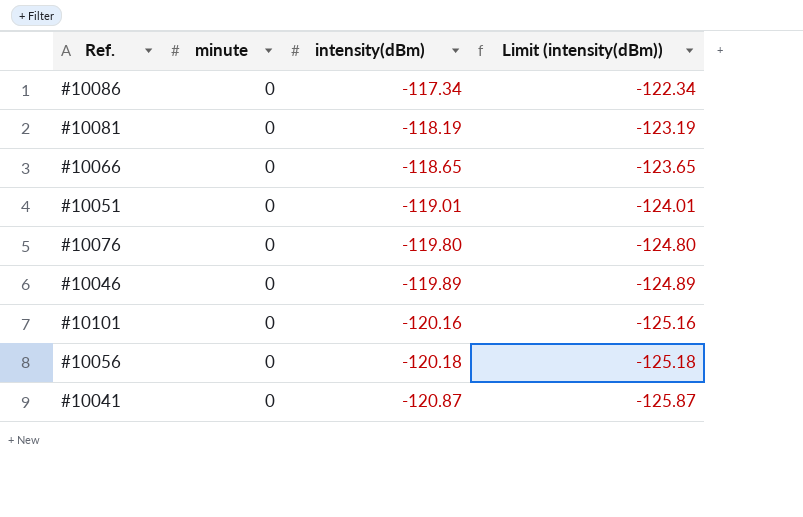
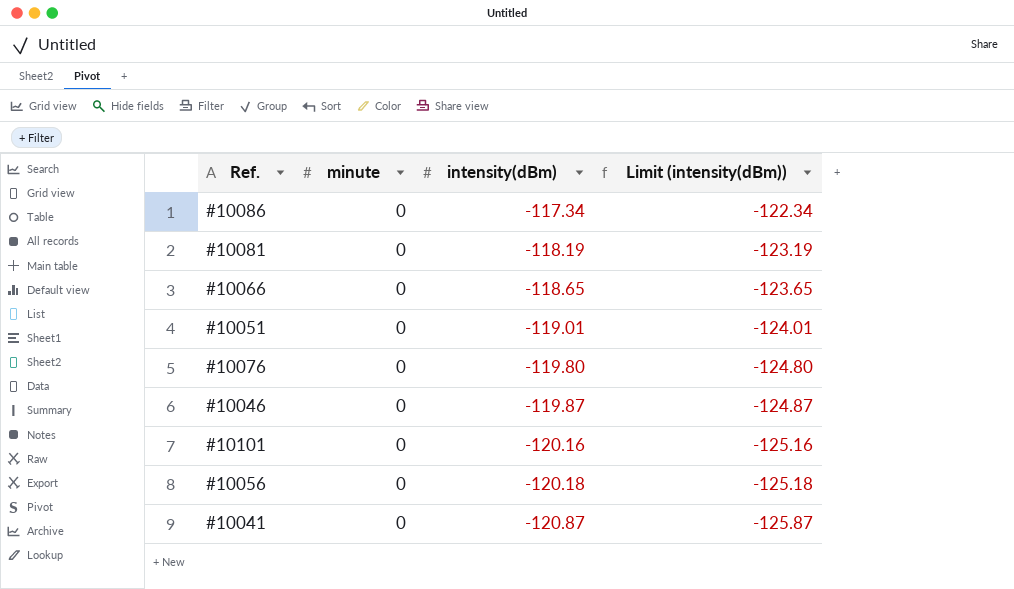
#10046 | intensity(dBm): -119.89 -> -119.87
#10046 | Limit (intensity(dBm)): -124.89 -> -124.87

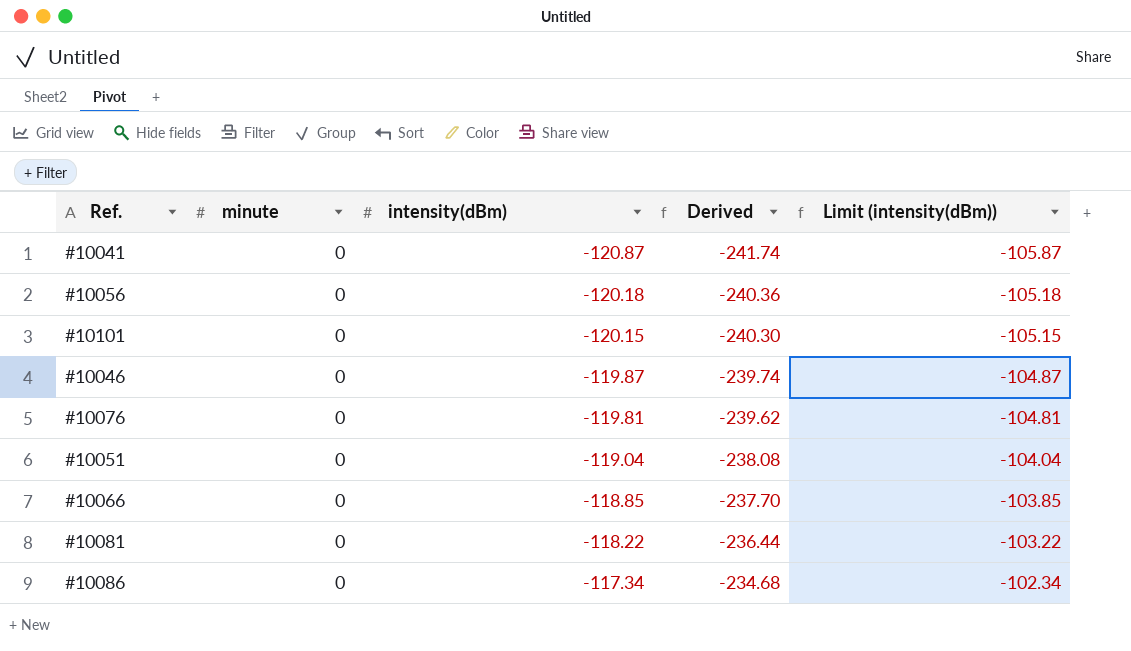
row order: intensity(dBm) descending -> intensity(dBm) ascending
column Derived | formula: none -> [intensity(dBm)] * 2
column Limit (intensity(dBm)) | formula: [intensity(dBm)] - 5 -> [intensity(dBm)] + 15
#10101 | intensity(dBm): -120.16 -> -120.15
#10076 | intensity(dBm): -119.80 -> -119.81
#10051 | intensity(dBm): -119.01 -> -119.04
#10066 | intensity(dBm): -118.65 -> -118.85
#10081 | intensity(dBm): -118.19 -> -118.22

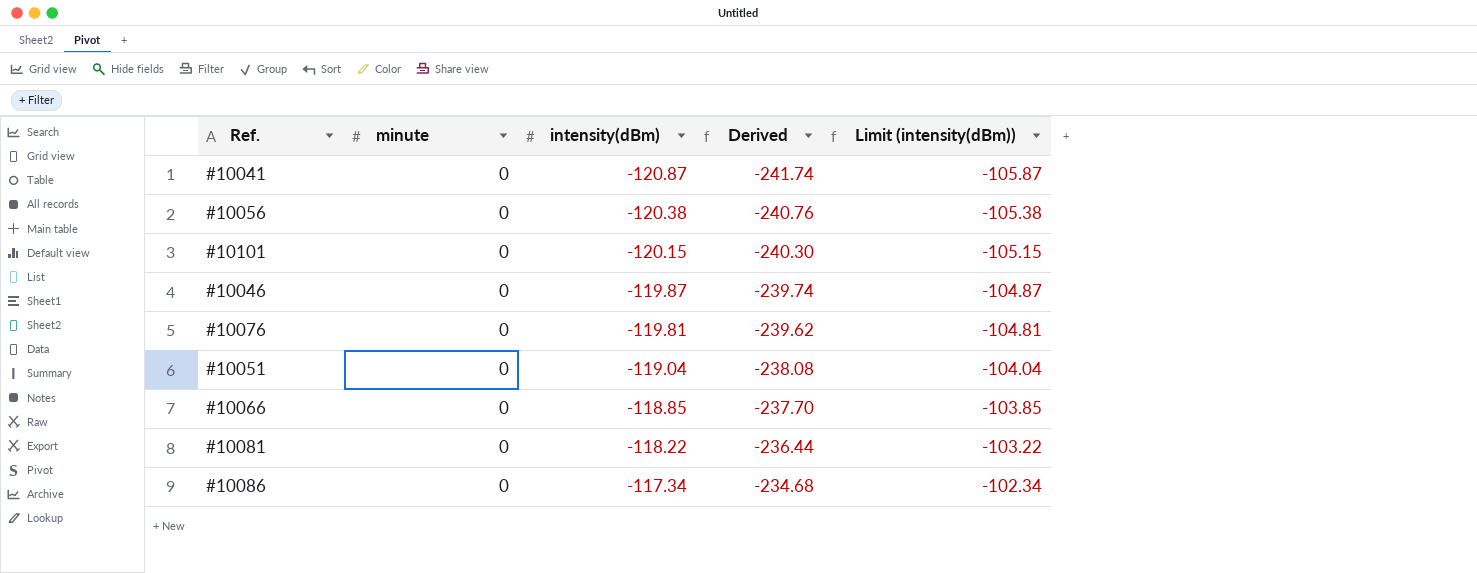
#10056 | intensity(dBm): -120.18 -> -120.38
#10056 | Derived: -240.36 -> -240.76
#10056 | Limit (intensity(dBm)): -105.18 -> -105.38

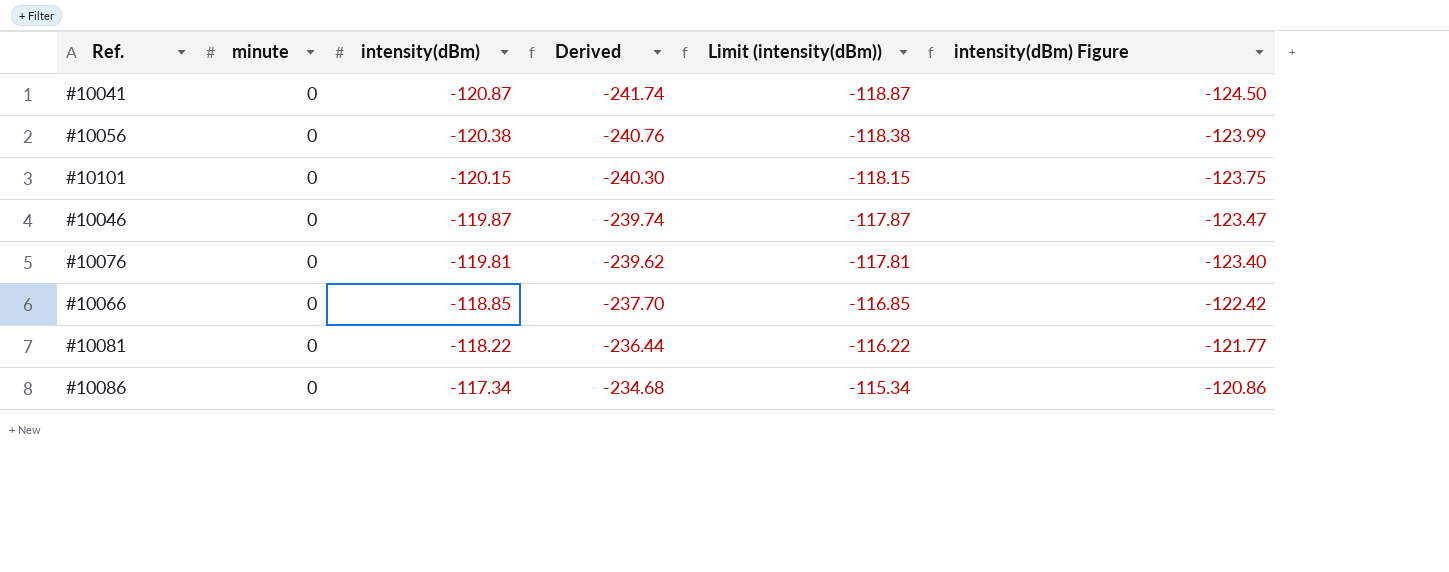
column Limit (intensity(dBm)) | formula: [intensity(dBm)] + 15 -> [intensity(dBm)] + 2
column intensity(dBm) Figure | formula: none -> [intensity(dBm)] * 1.03
row #10051: 0 | -119.04 | -238.08 | -104.04 -> none

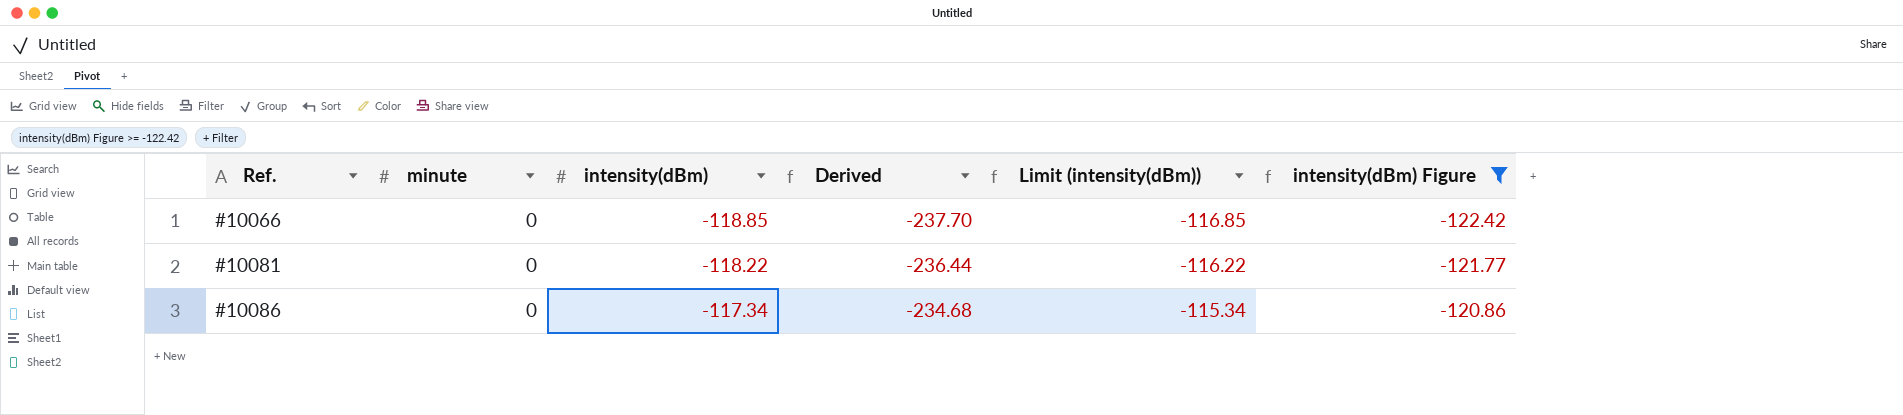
filter: none -> intensity(dBm) Figure >= -122.42

